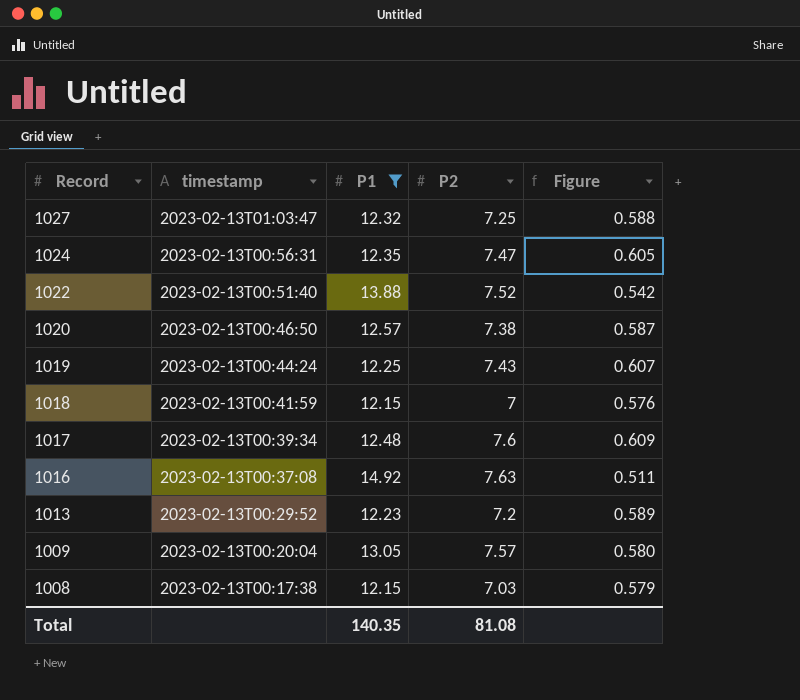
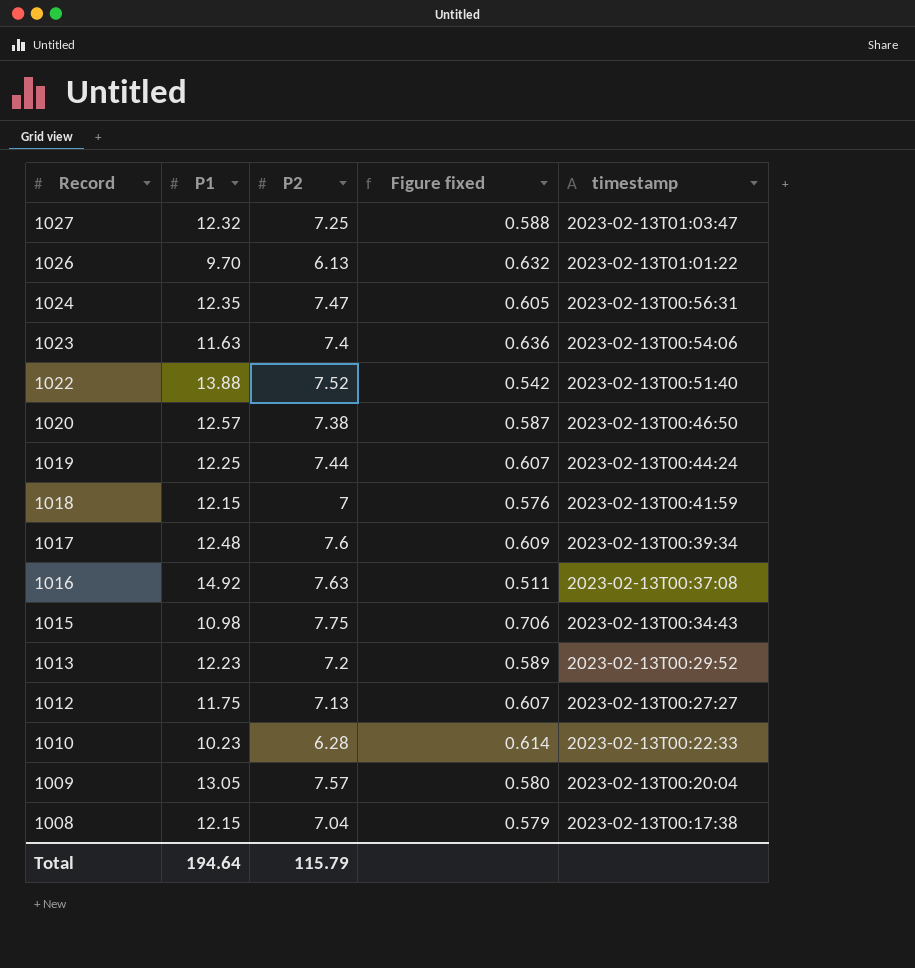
filter: P1 >= 12.15 -> none
column name: Figure -> Figure fixed
column timestamp | position: 2 -> 5
1019 | P2: 7.43 -> 7.44
1008 | P2: 7.03 -> 7.04
Total | P1: 140.35 -> 194.64
Total | P2: 81.08 -> 115.79

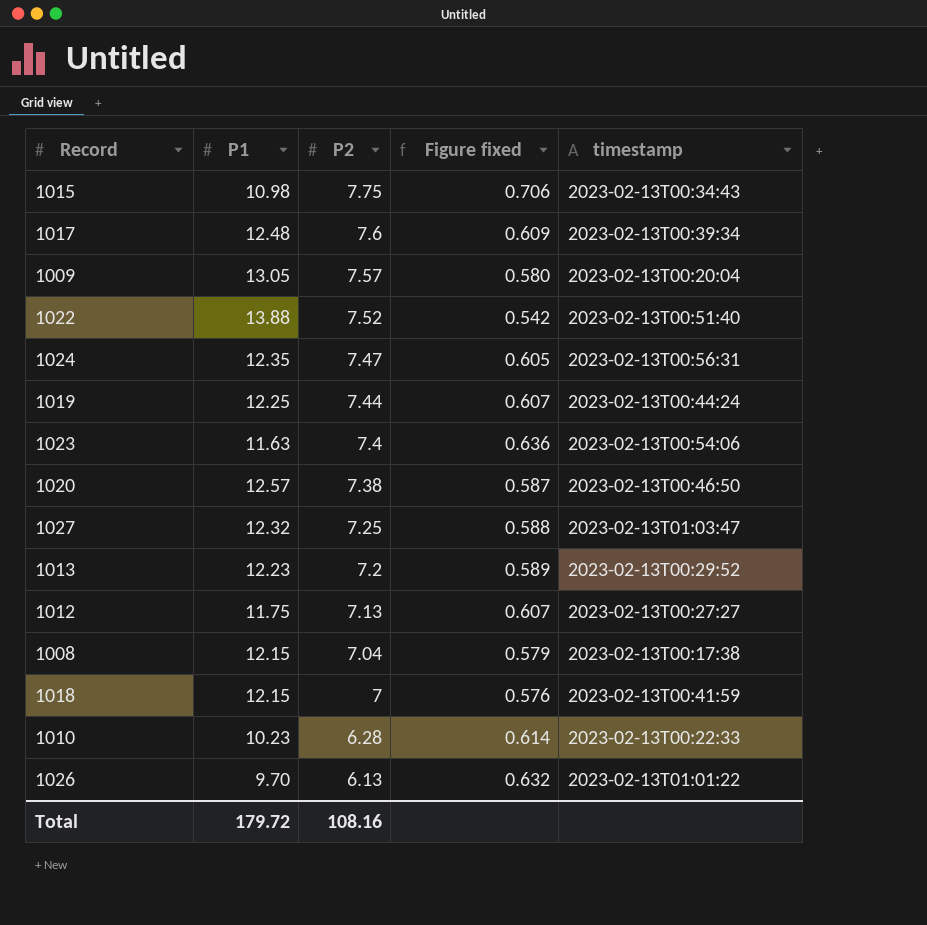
row order: Record descending -> P2 descending
row 1016: 14.92 | 7.63 | 0.511 | 2023-02-13T00:37:08 -> none
Total | P1: 194.64 -> 179.72
Total | P2: 115.79 -> 108.16

